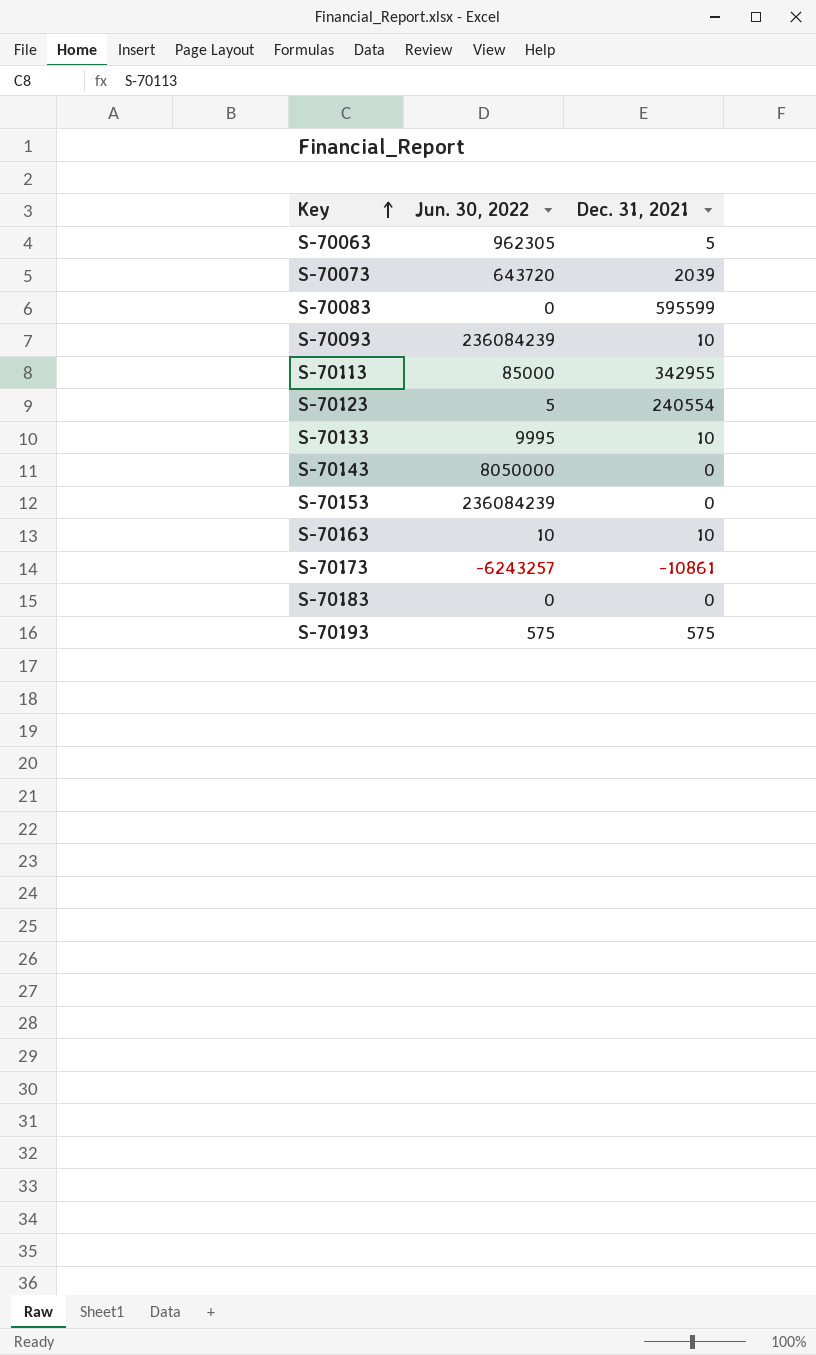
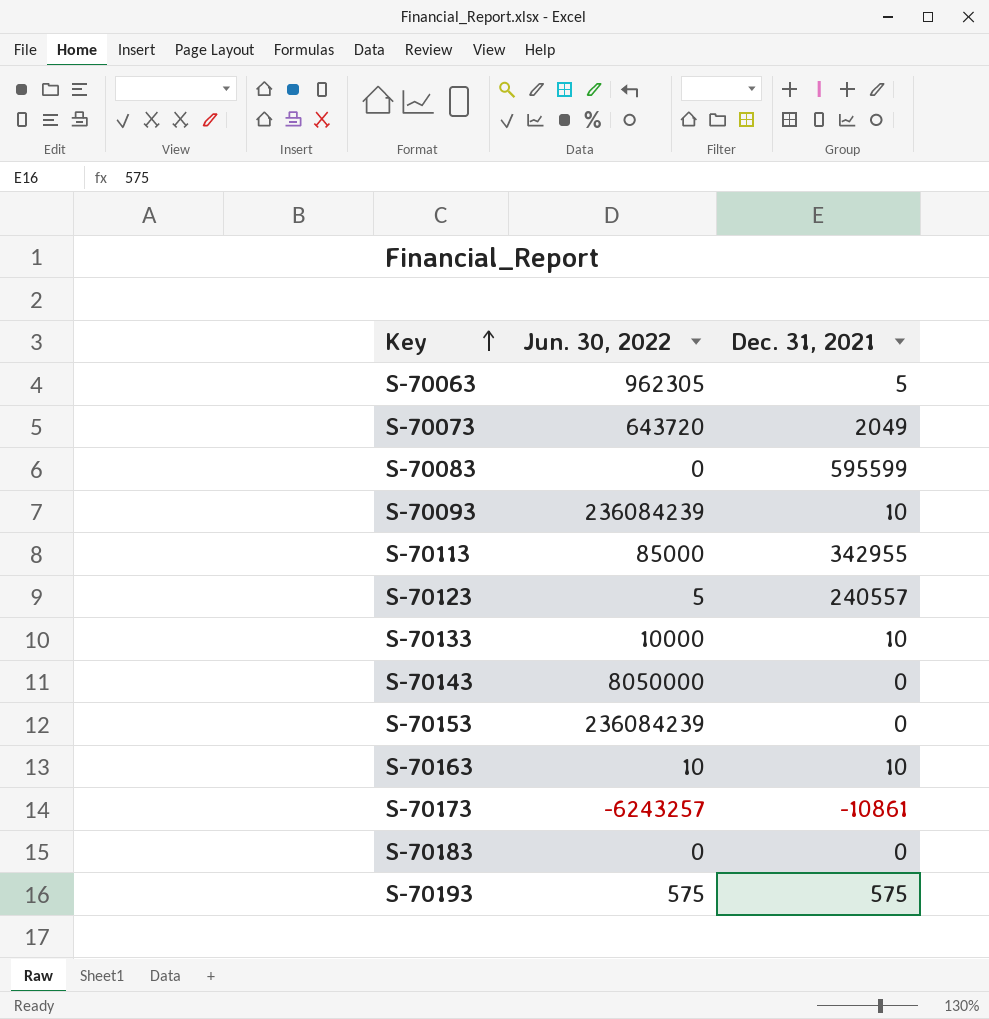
S-70073 | Dec. 31, 2021: 2039 -> 2049
S-70123 | Dec. 31, 2021: 240554 -> 240557
S-70133 | Jun. 30, 2022: 9995 -> 10000

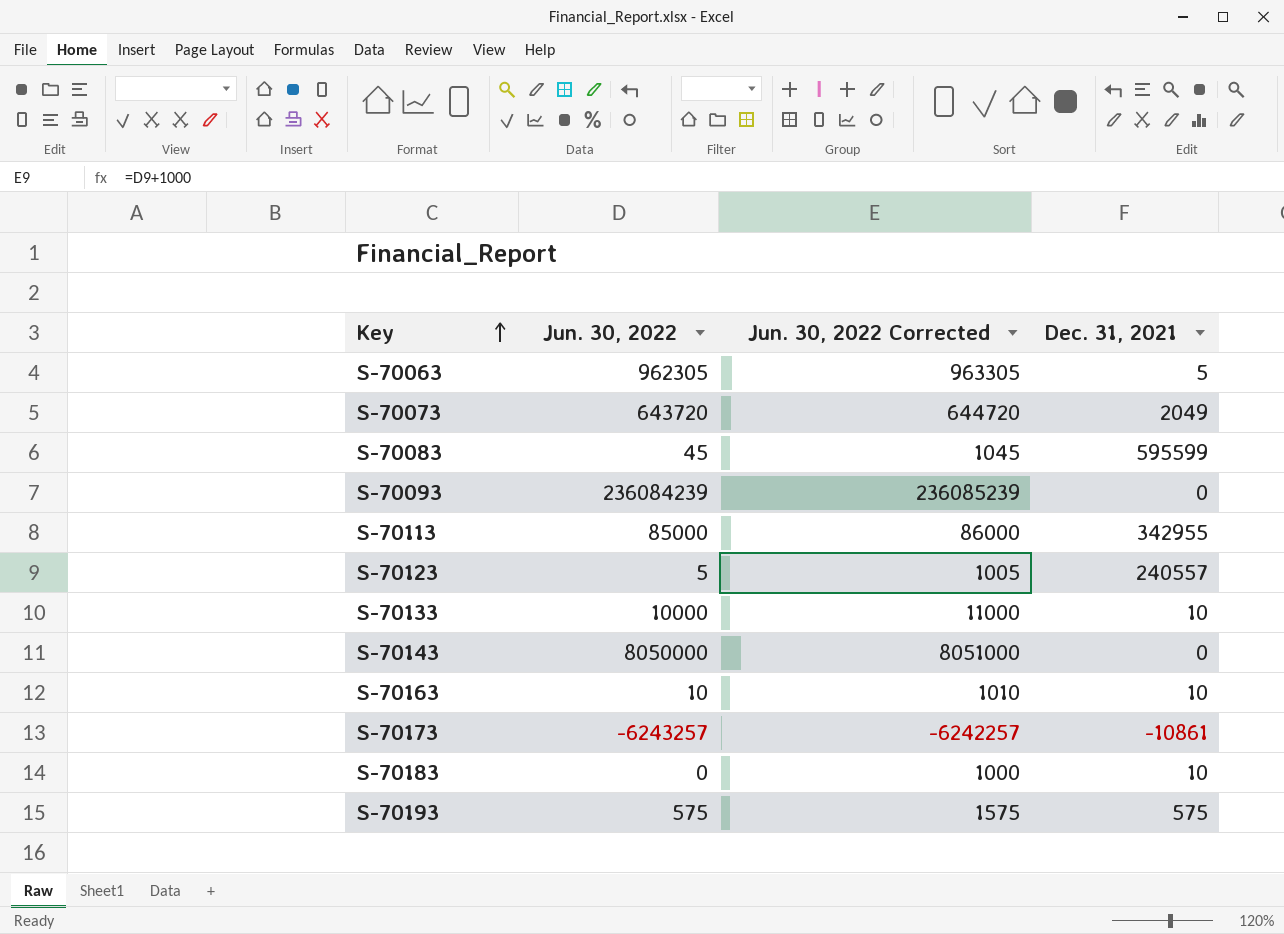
column Jun. 30, 2022 Corrected | formula: none -> [Jun. 30, 2022] + 1000
row S-70153: 236084239 | 0 -> none
S-70083 | Jun. 30, 2022: 0 -> 45
S-70093 | Dec. 31, 2021: 10 -> 0
S-70183 | Dec. 31, 2021: 0 -> 10

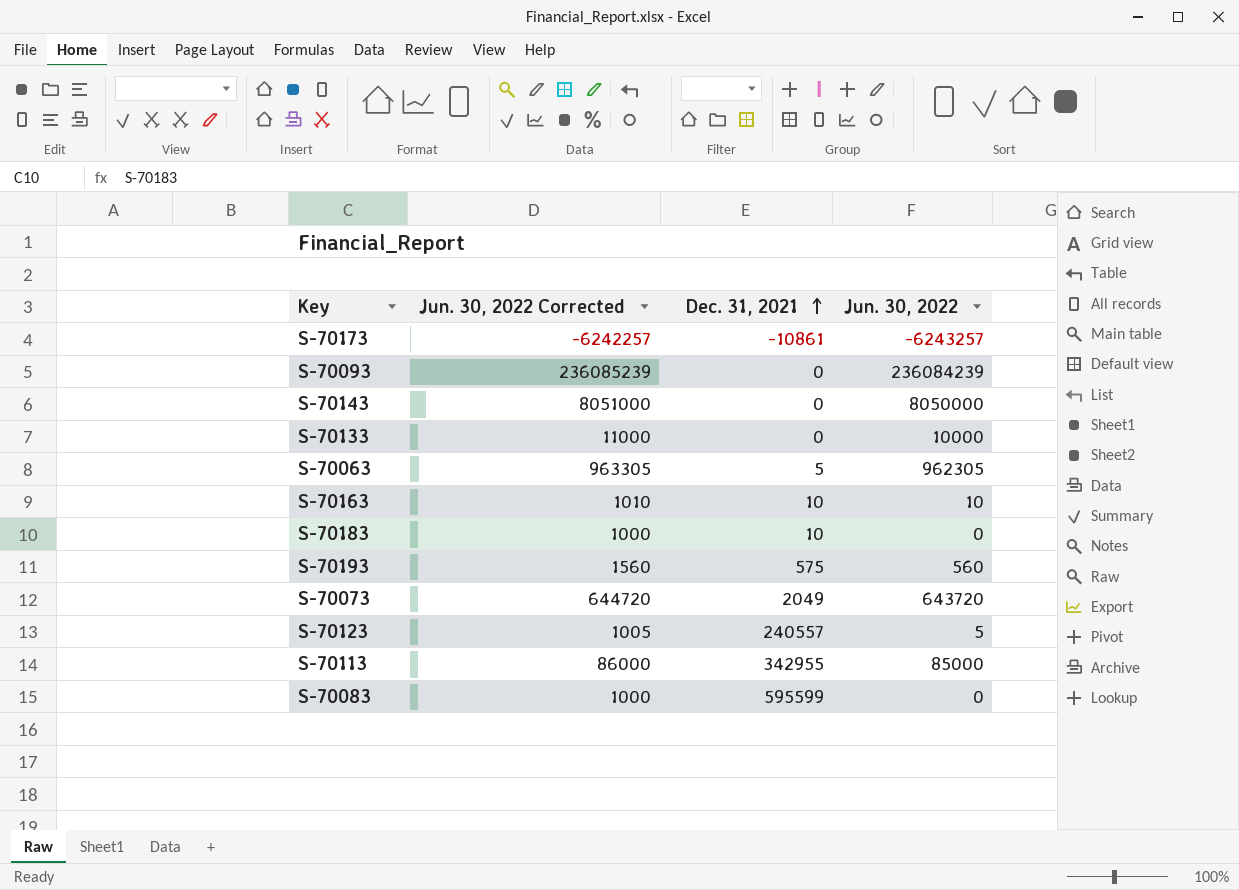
row order: Key ascending -> Dec. 31, 2021 ascending
column Jun. 30, 2022 | position: 2 -> 4
S-70133 | Dec. 31, 2021: 10 -> 0
S-70193 | Jun. 30, 2022 Corrected: 1575 -> 1560
S-70193 | Jun. 30, 2022: 575 -> 560
S-70083 | Jun. 30, 2022 Corrected: 1045 -> 1000
S-70083 | Jun. 30, 2022: 45 -> 0

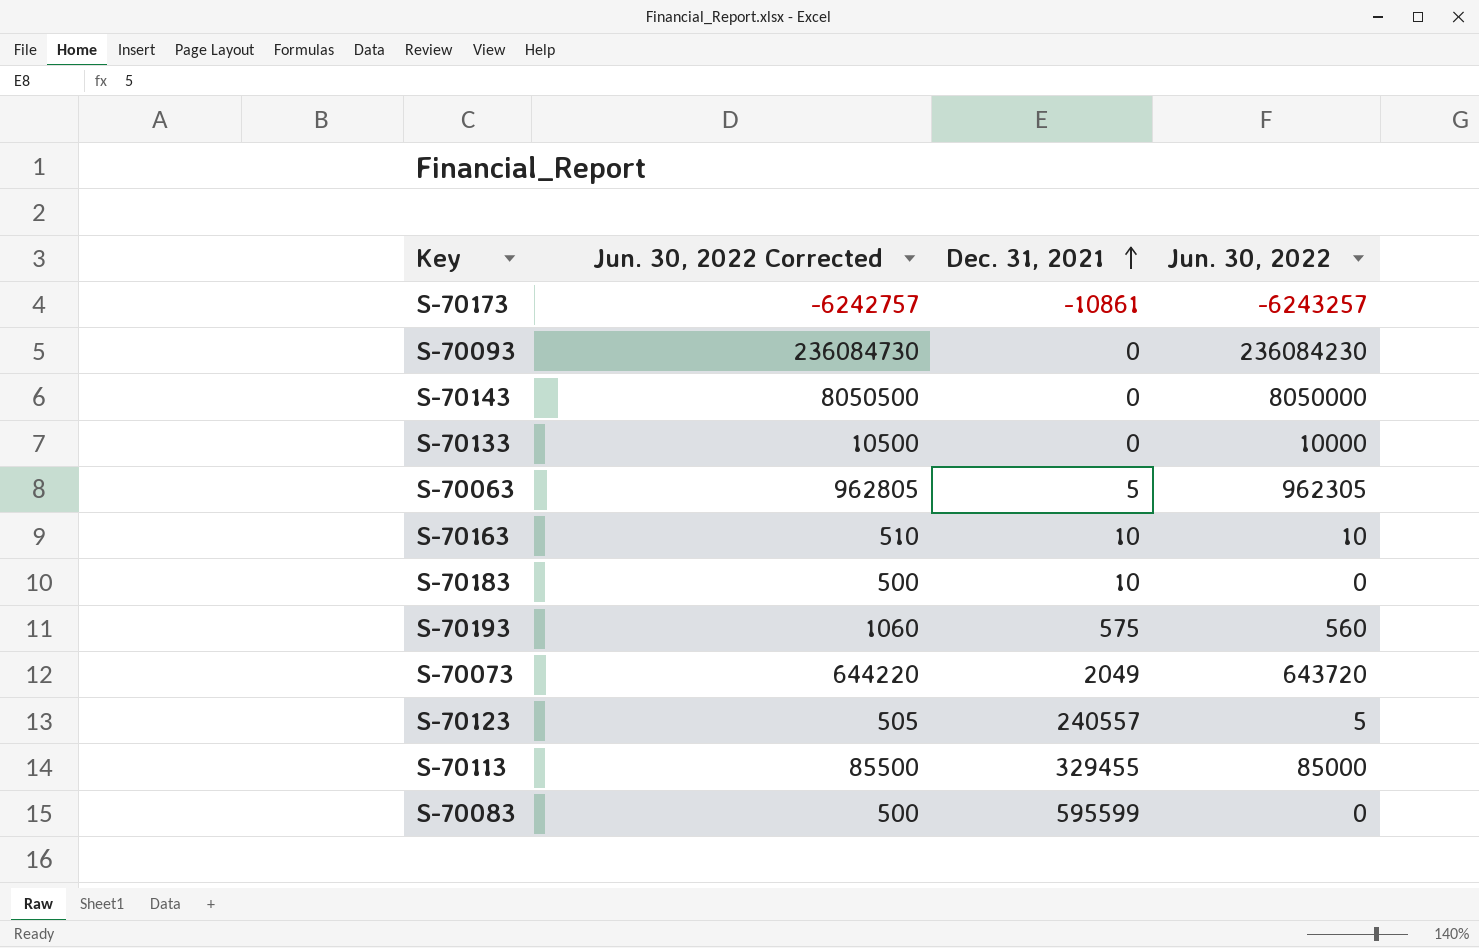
column Jun. 30, 2022 Corrected | formula: [Jun. 30, 2022] + 1000 -> [Jun. 30, 2022] + 500
S-70093 | Jun. 30, 2022: 236084239 -> 236084230
S-70113 | Dec. 31, 2021: 342955 -> 329455

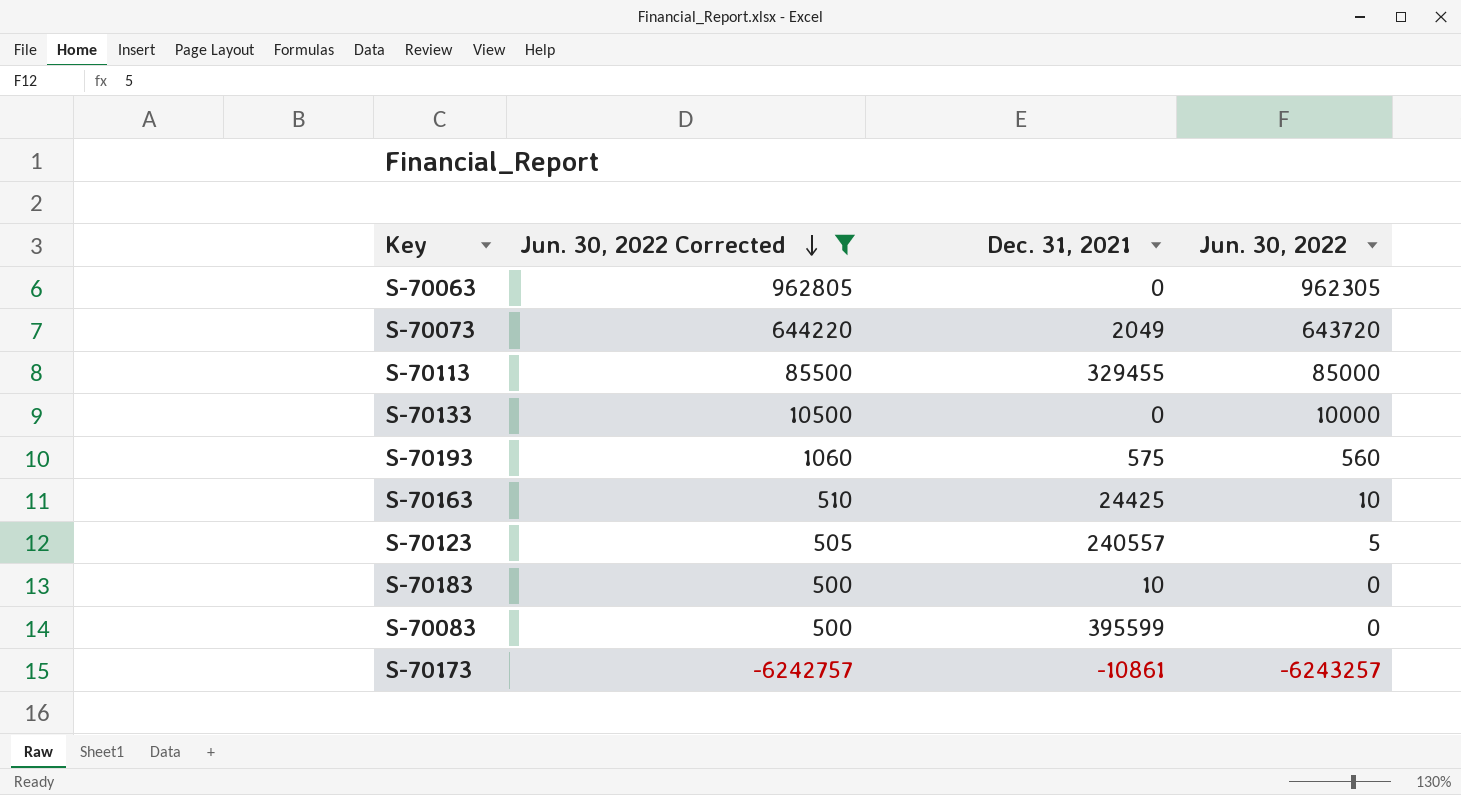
filter: none -> Jun. 30, 2022 Corrected <= 962805
row order: Dec. 31, 2021 ascending -> Jun. 30, 2022 Corrected descending
S-70063 | Dec. 31, 2021: 5 -> 0
S-70163 | Dec. 31, 2021: 10 -> 24425
S-70083 | Dec. 31, 2021: 595599 -> 395599

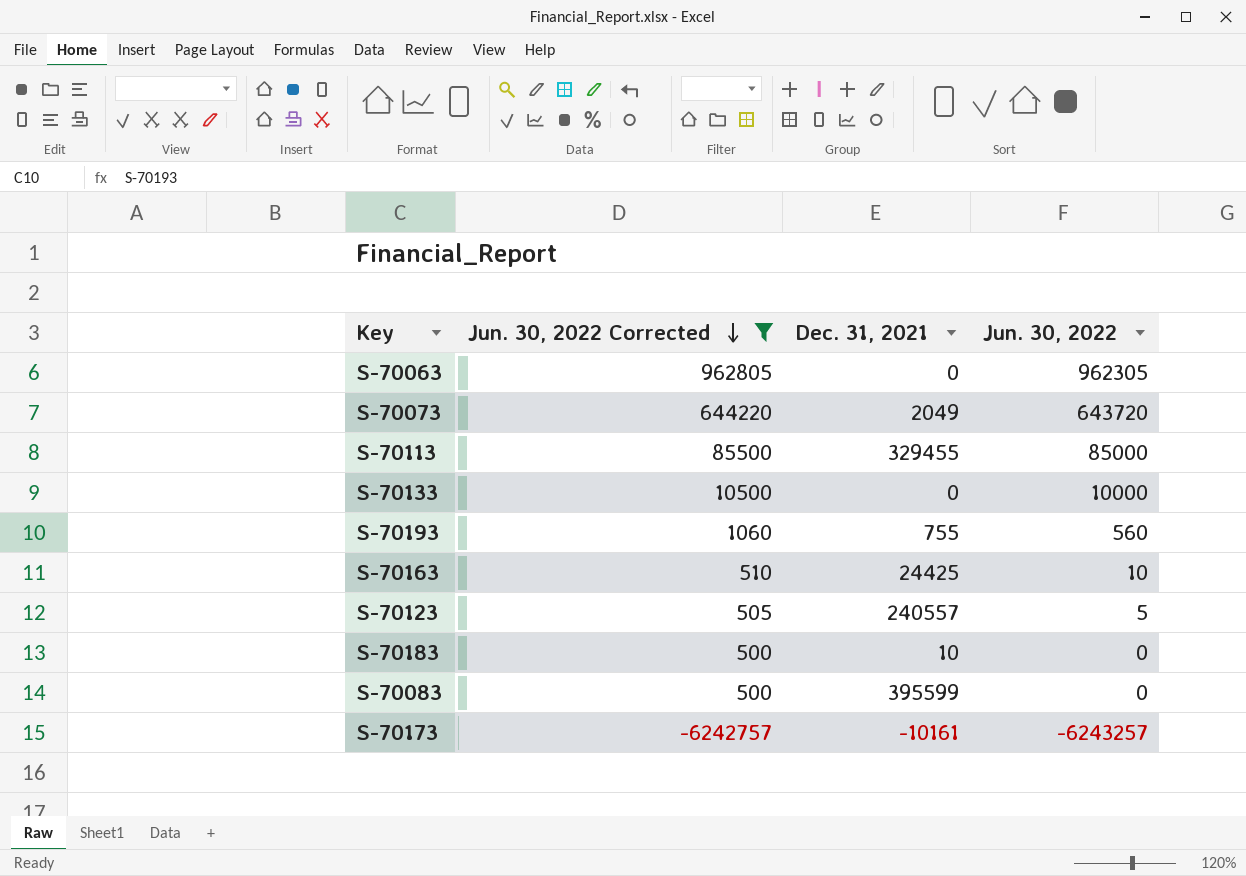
S-70193 | Dec. 31, 2021: 575 -> 755
S-70173 | Dec. 31, 2021: -10861 -> -10161

